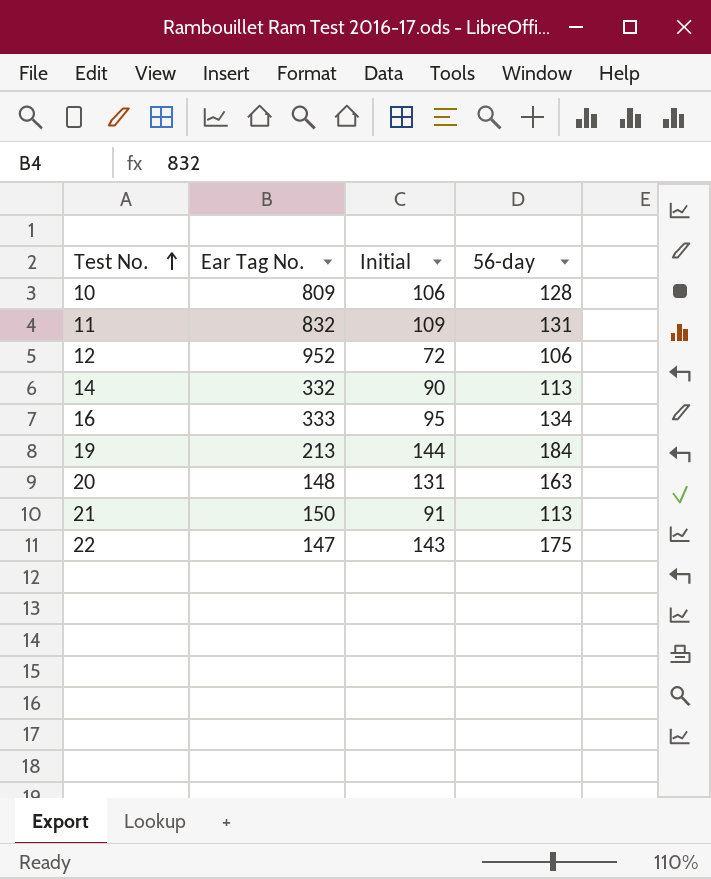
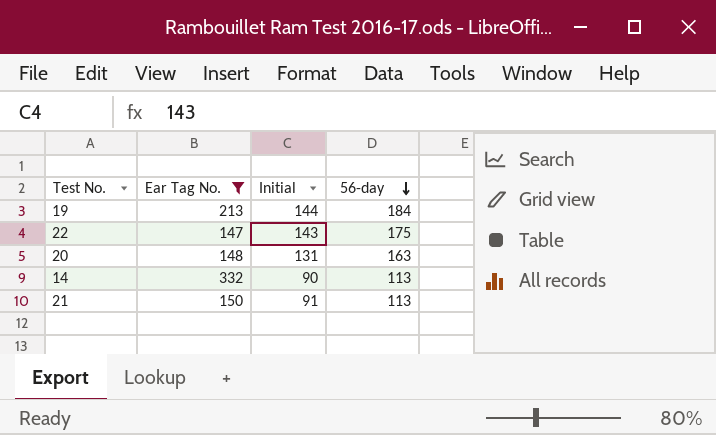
filter: none -> Ear Tag No. <= 332
row order: Test No. ascending -> 56-day descending

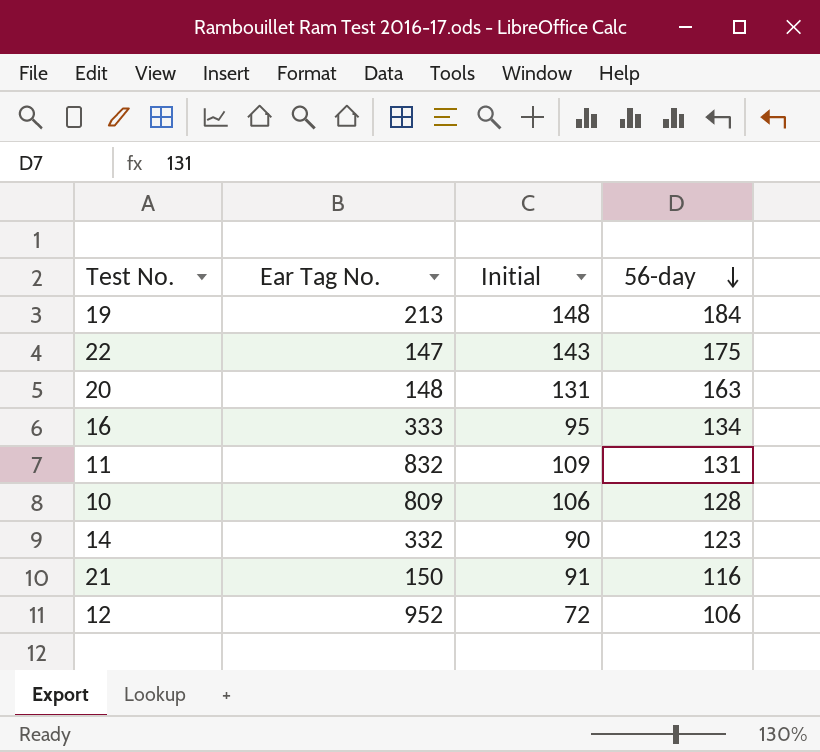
filter: Ear Tag No. <= 332 -> none
19 | Initial: 144 -> 148
14 | 56-day: 113 -> 123
21 | 56-day: 113 -> 116

